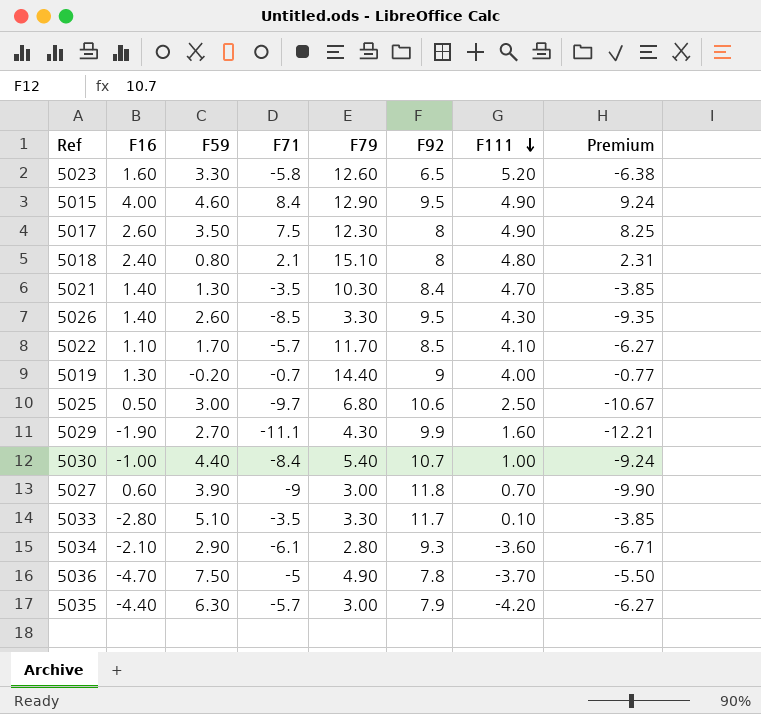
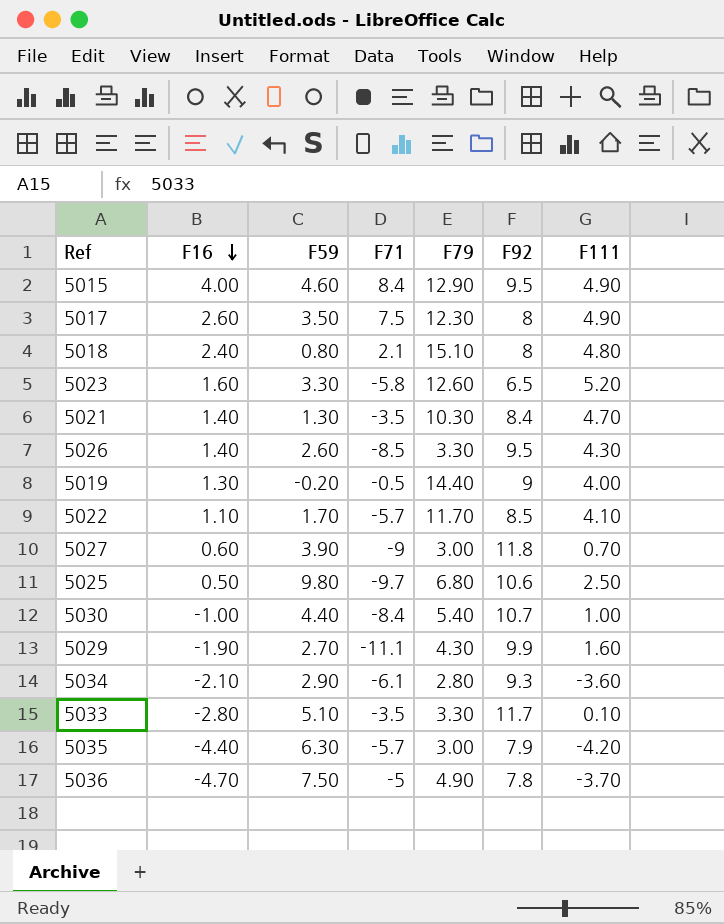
row order: F111 descending -> F16 descending
column Premium | formula: [F71] * 1.1 -> none
5019 | F71: -0.7 -> -0.5
5025 | F59: 3.00 -> 9.80

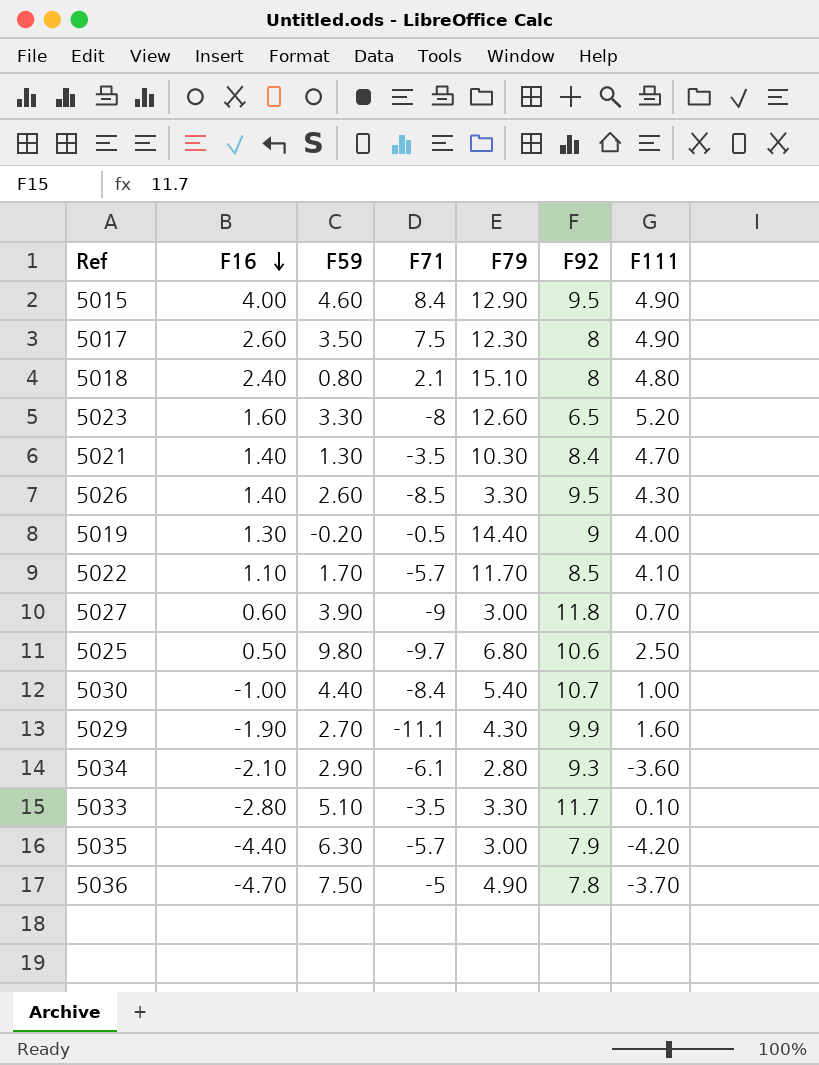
5023 | F71: -5.8 -> -8

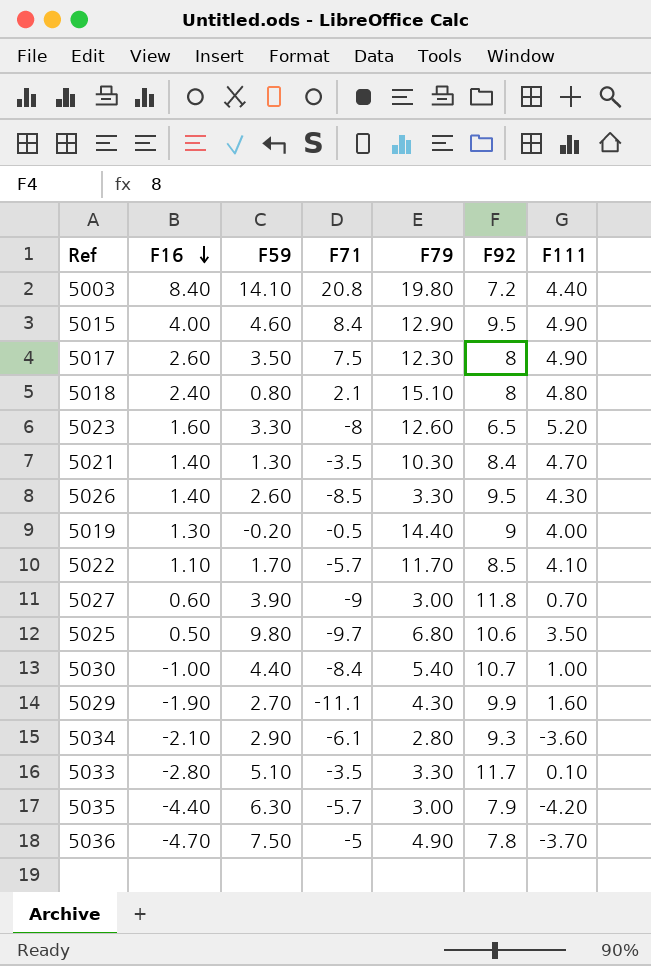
row 5003: none -> 8.40 | 14.10 | 20.8 | 19.80 | 7.2 | 4.40
5025 | F111: 2.50 -> 3.50

